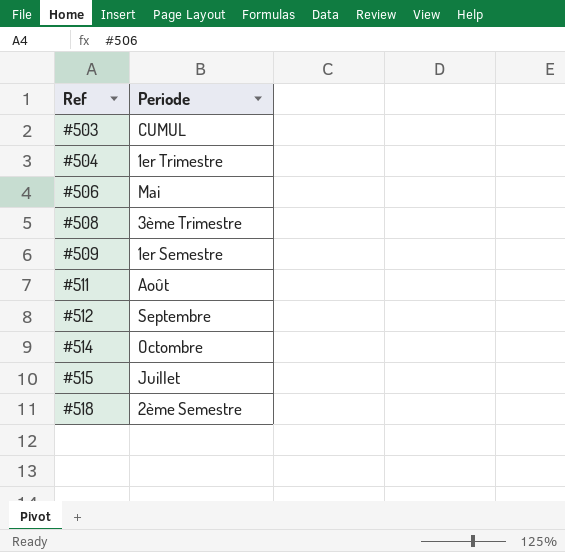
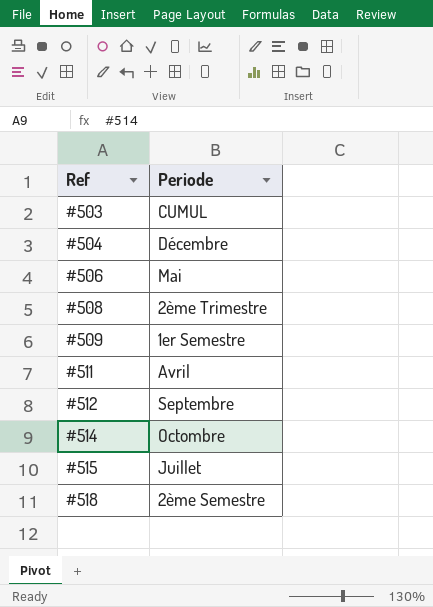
#504 | Periode: 1er Trimestre -> Décembre
#508 | Periode: 3ème Trimestre -> 2ème Trimestre
#511 | Periode: Août -> Avril

